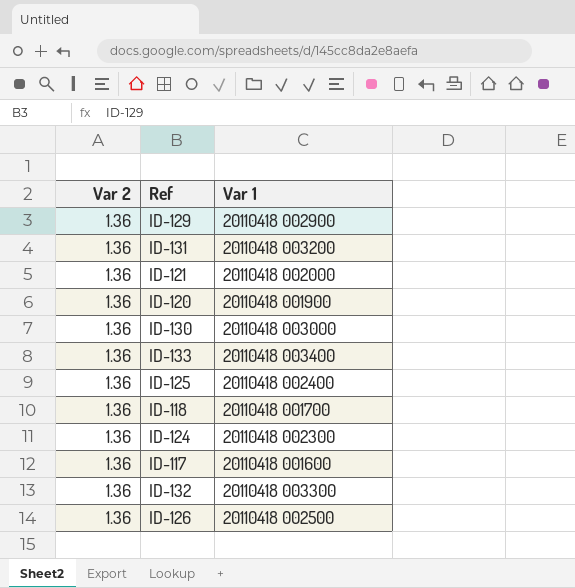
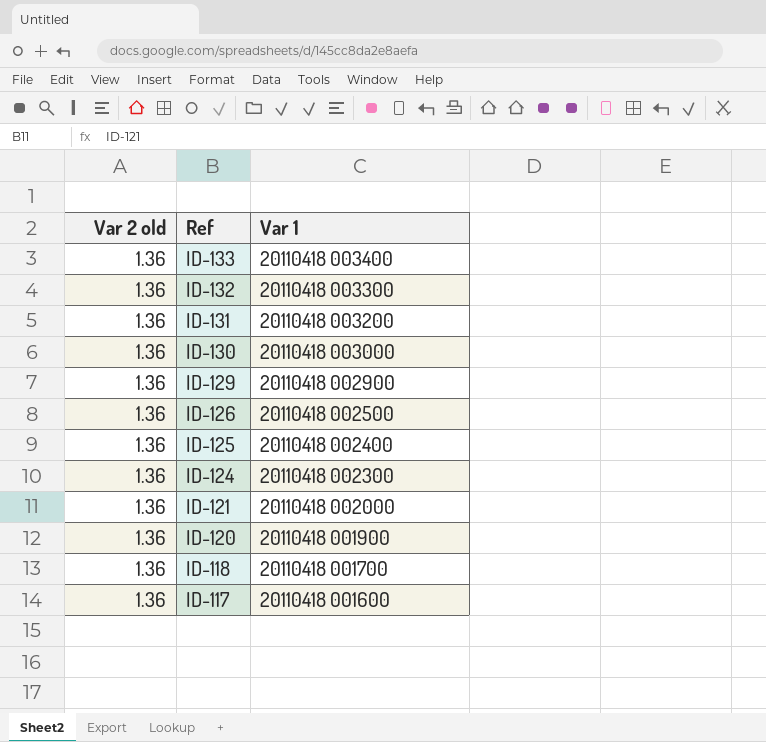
row order: none -> Ref descending
column name: Var 2 -> Var 2 old

